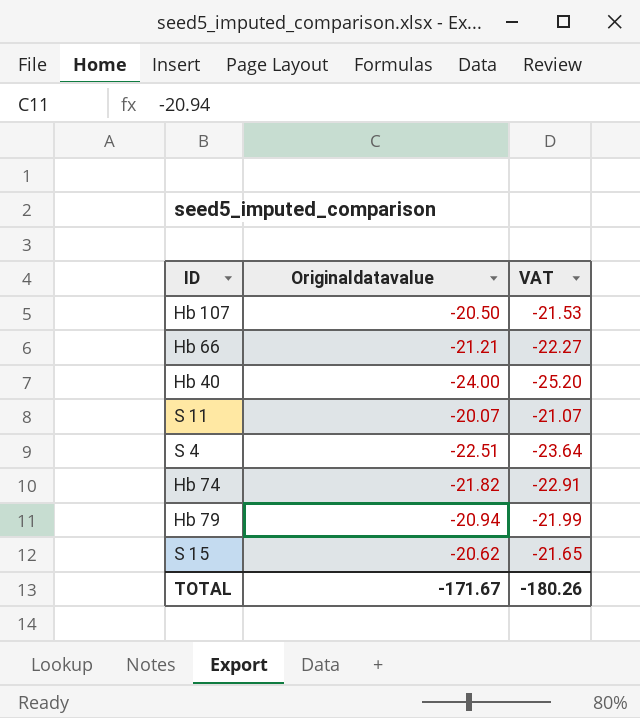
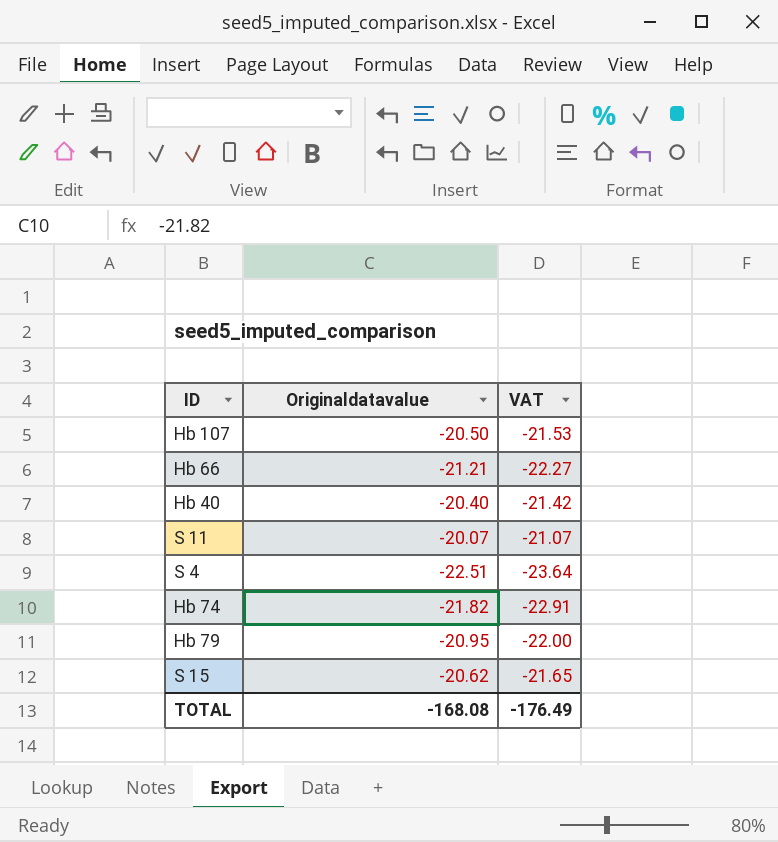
Hb 40 | Originaldatavalue: -24.00 -> -20.40
Hb 40 | VAT: -25.20 -> -21.42
Hb 79 | Originaldatavalue: -20.94 -> -20.95
Hb 79 | VAT: -21.99 -> -22.00
TOTAL | Originaldatavalue: -171.67 -> -168.08
TOTAL | VAT: -180.26 -> -176.49

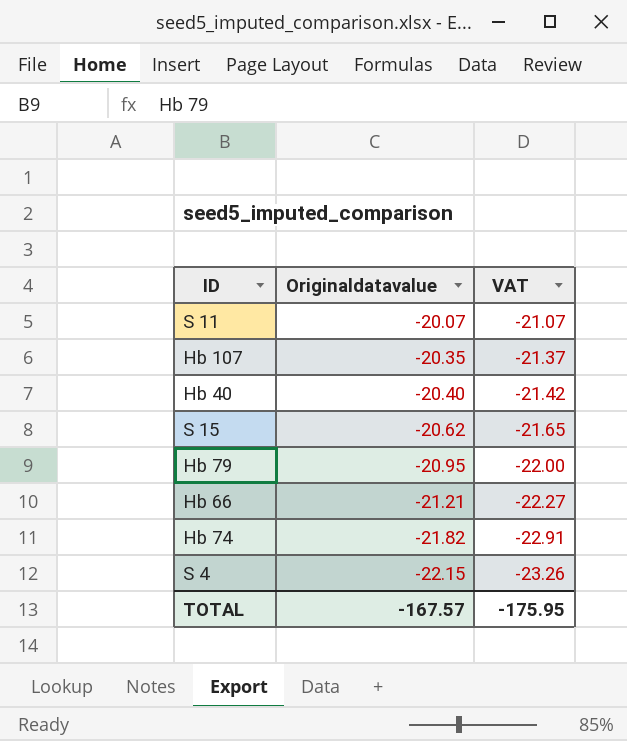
row order: none -> Originaldatavalue descending
Hb 107 | Originaldatavalue: -20.50 -> -20.35
Hb 107 | VAT: -21.53 -> -21.37
S 4 | Originaldatavalue: -22.51 -> -22.15
S 4 | VAT: -23.64 -> -23.26
TOTAL | Originaldatavalue: -168.08 -> -167.57
TOTAL | VAT: -176.49 -> -175.95

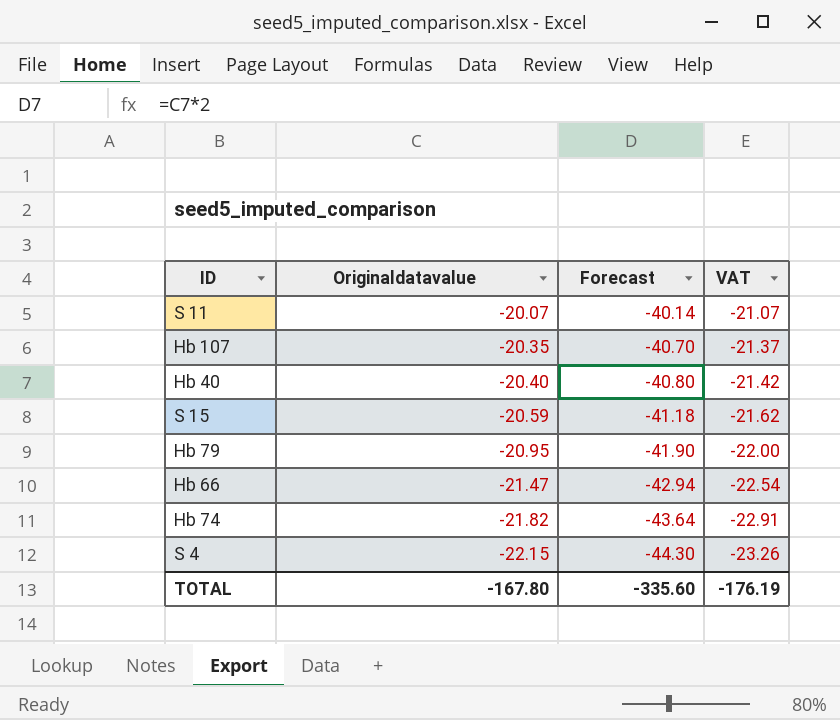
column Forecast | formula: none -> [Originaldatavalue] * 2
S 15 | Originaldatavalue: -20.62 -> -20.59
S 15 | VAT: -21.65 -> -21.62
Hb 66 | Originaldatavalue: -21.21 -> -21.47
Hb 66 | VAT: -22.27 -> -22.54
TOTAL | Originaldatavalue: -167.57 -> -167.80
TOTAL | VAT: -175.95 -> -176.19

